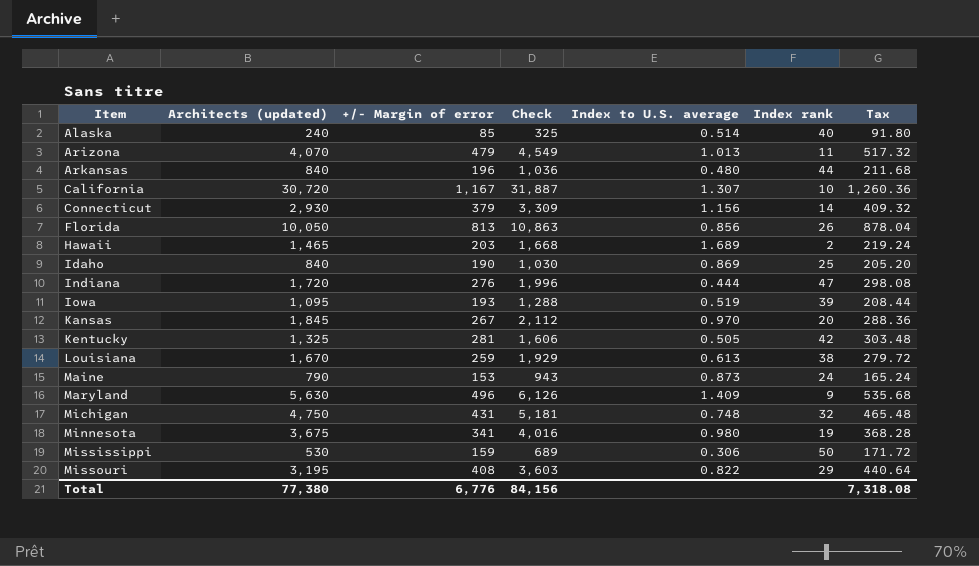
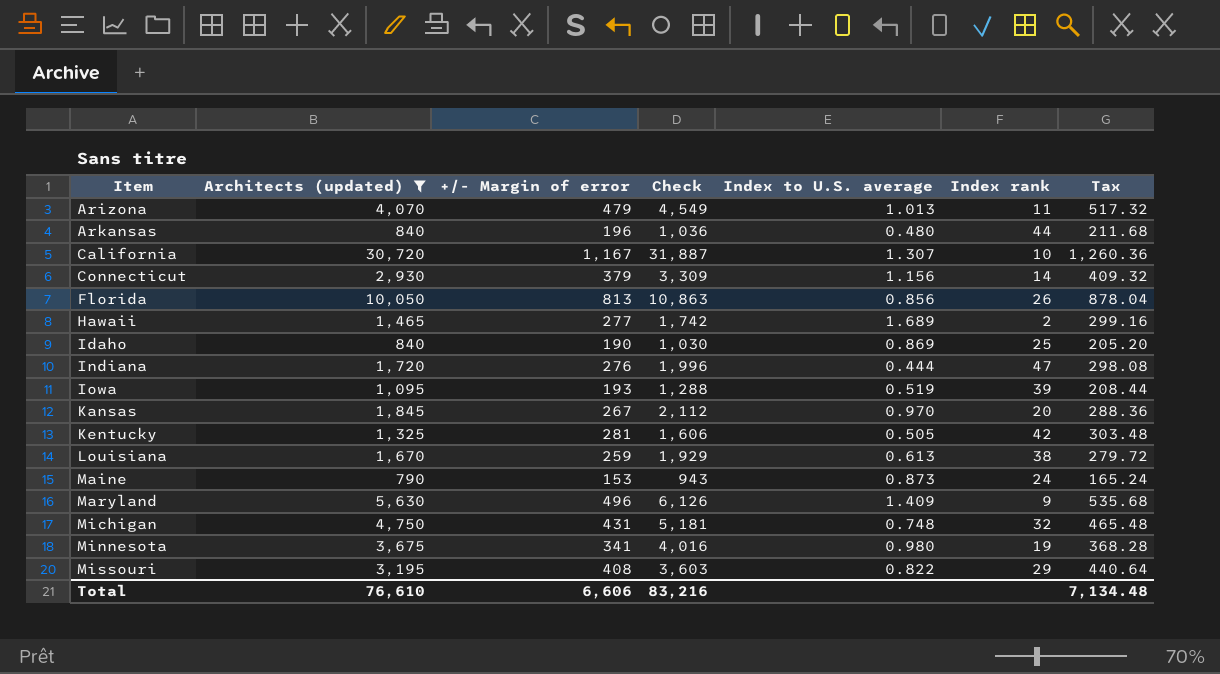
filter: none -> Architects (updated) >= 790
Hawaii | +/- Margin of error: 203 -> 277
Hawaii | Check: 1,668 -> 1,742
Hawaii | Tax: 219.24 -> 299.16
Total | Architects (updated): 77,380 -> 76,610
Total | +/- Margin of error: 6,776 -> 6,606
Total | Check: 84,156 -> 83,216
Total | Tax: 7,318.08 -> 7,134.48

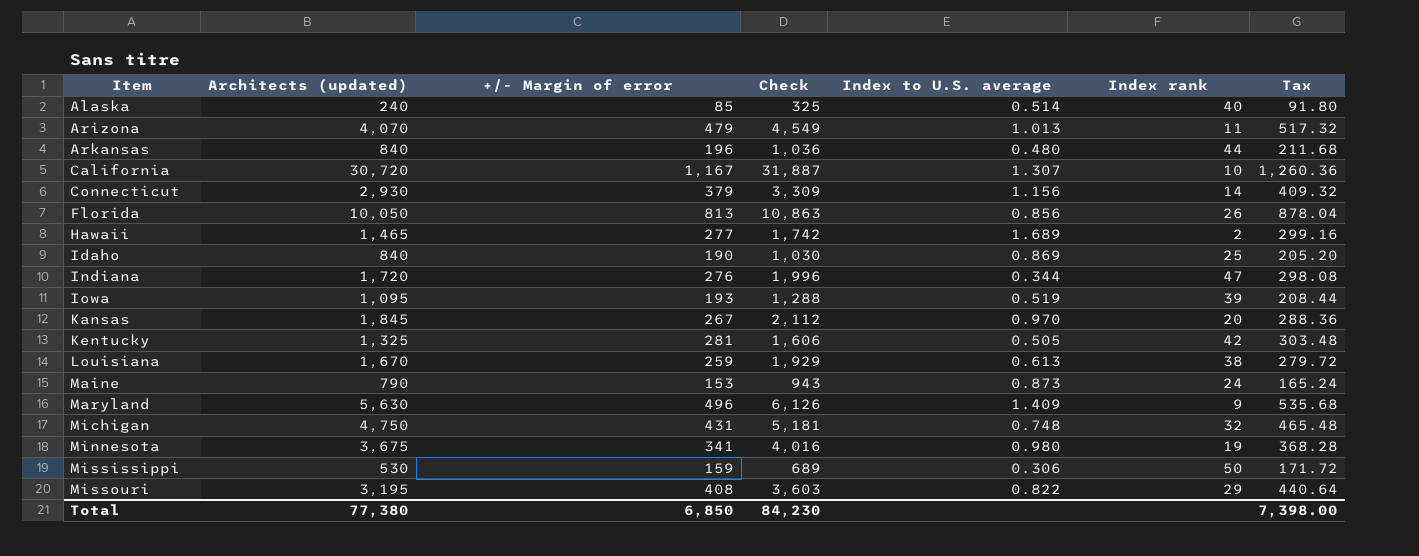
filter: Architects (updated) >= 790 -> none
Indiana | Index to U.S. average: 0.444 -> 0.344
Total | Architects (updated): 76,610 -> 77,380
Total | +/- Margin of error: 6,606 -> 6,850
Total | Check: 83,216 -> 84,230
Total | Tax: 7,134.48 -> 7,398.00

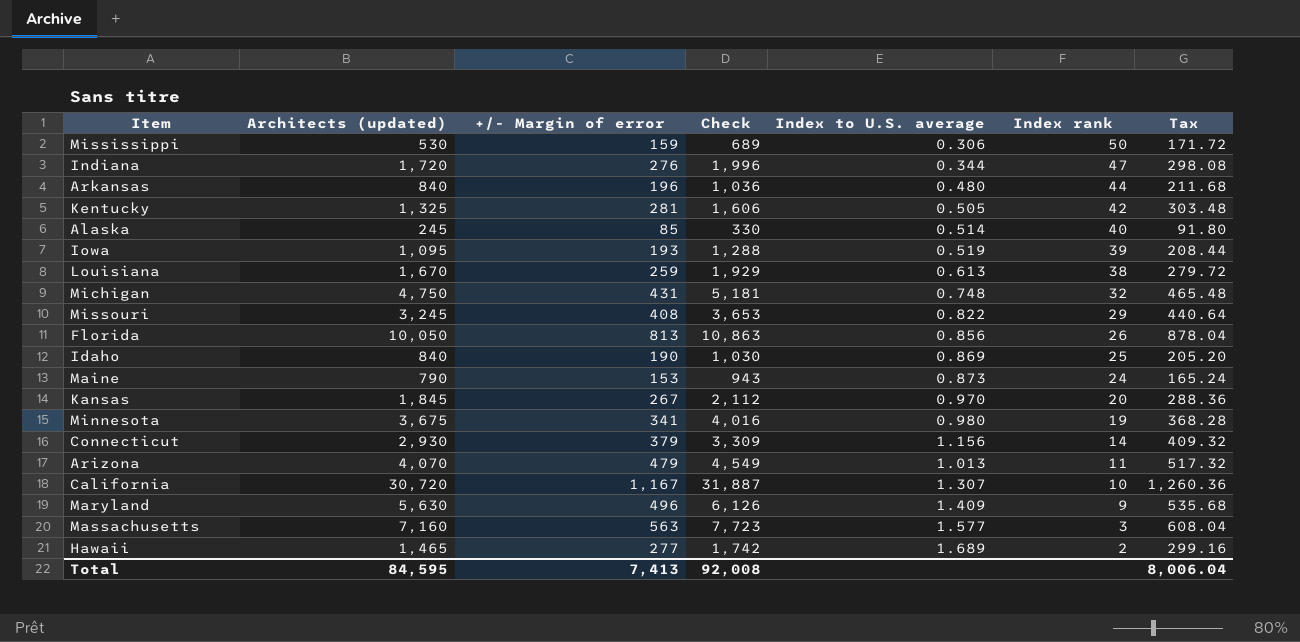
row order: Item ascending -> Index rank descending
Alaska | Architects (updated): 240 -> 245
Alaska | Check: 325 -> 330
Missouri | Architects (updated): 3,195 -> 3,245
Missouri | Check: 3,603 -> 3,653
row Massachusetts: none -> 7,160 | 563 | 7,723 | 1.577 | 3 | 608.04
Total | Architects (updated): 77,380 -> 84,595
Total | +/- Margin of error: 6,850 -> 7,413
Total | Check: 84,230 -> 92,008
Total | Tax: 7,398.00 -> 8,006.04

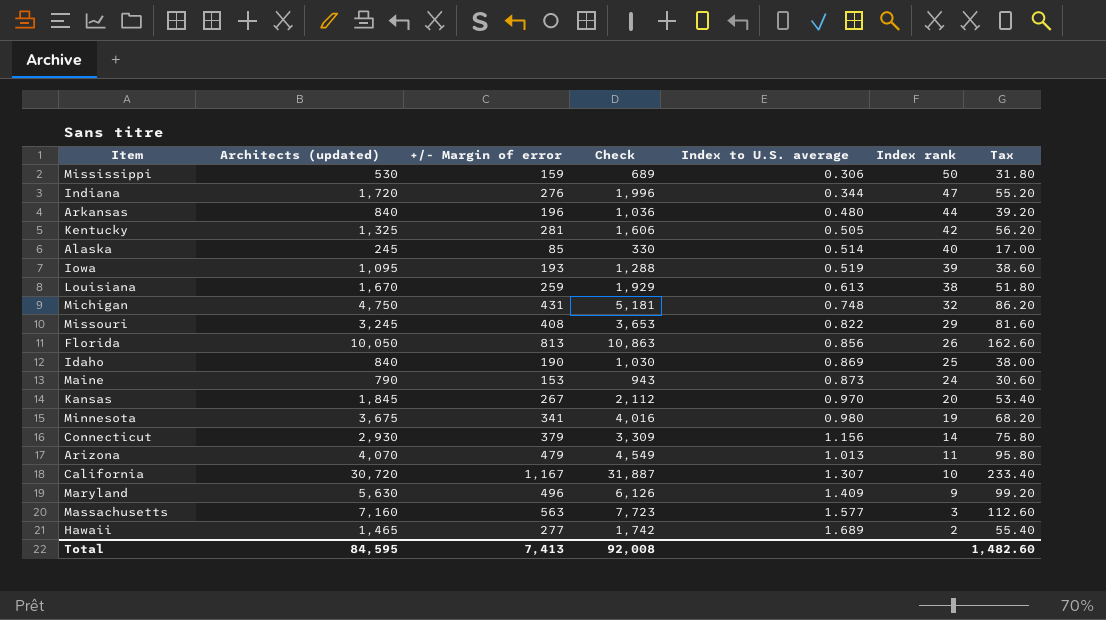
column Tax | formula: [+/- Margin of error] * 1.08 -> [+/- Margin of error] * 0.2
Total | Tax: 8,006.04 -> 1,482.60

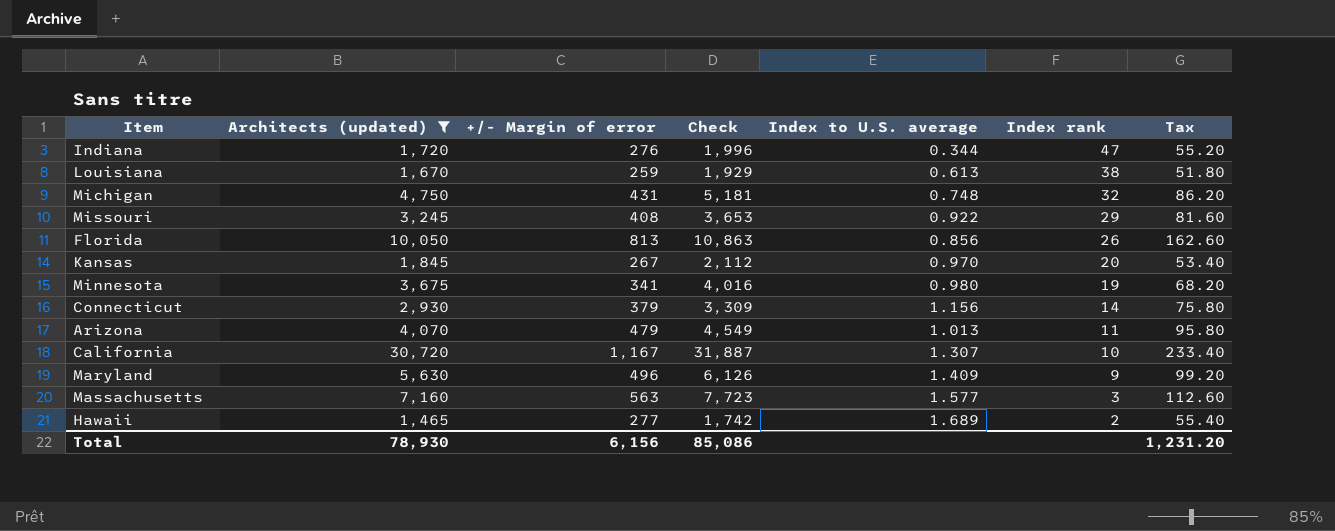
filter: none -> Architects (updated) >= 1,465
Missouri | Index to U.S. average: 0.822 -> 0.922
Total | Architects (updated): 84,595 -> 78,930
Total | +/- Margin of error: 7,413 -> 6,156
Total | Check: 92,008 -> 85,086
Total | Tax: 1,482.60 -> 1,231.20

